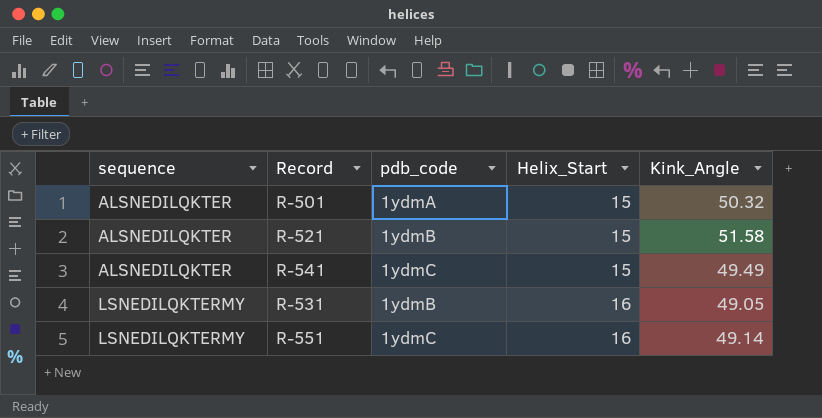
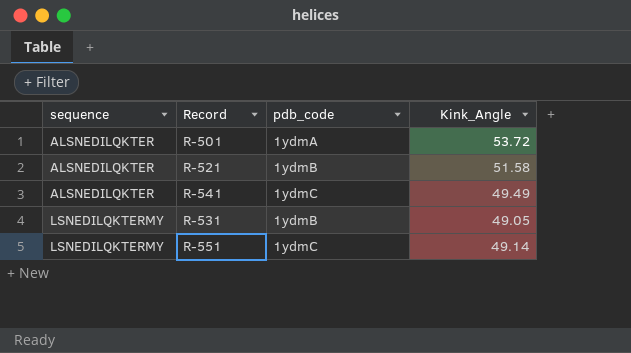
column Helix_Start | position: 4 -> none
R-501 | Kink_Angle: 50.32 -> 53.72

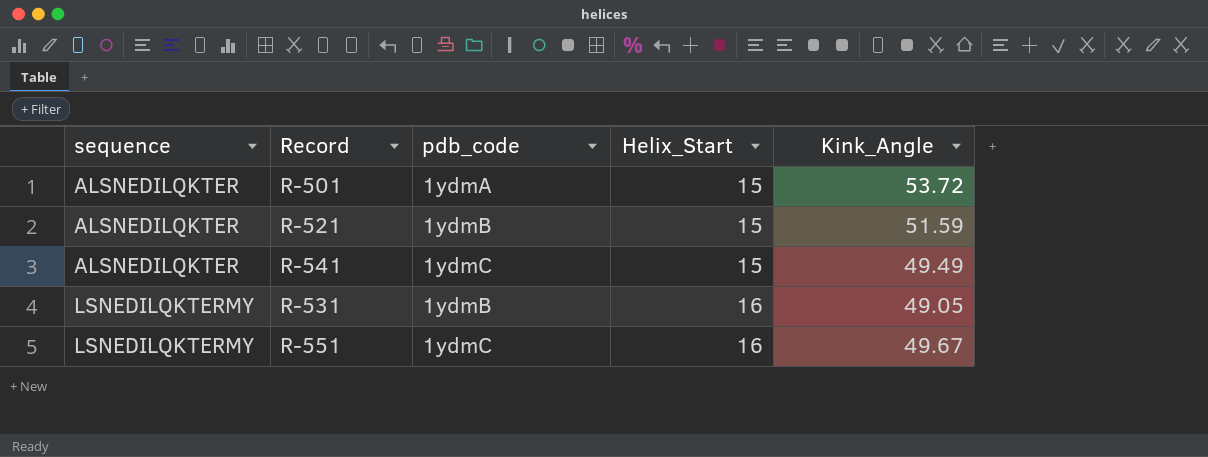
column Helix_Start | position: none -> 4
R-521 | Kink_Angle: 51.58 -> 51.59
R-551 | Kink_Angle: 49.14 -> 49.67

